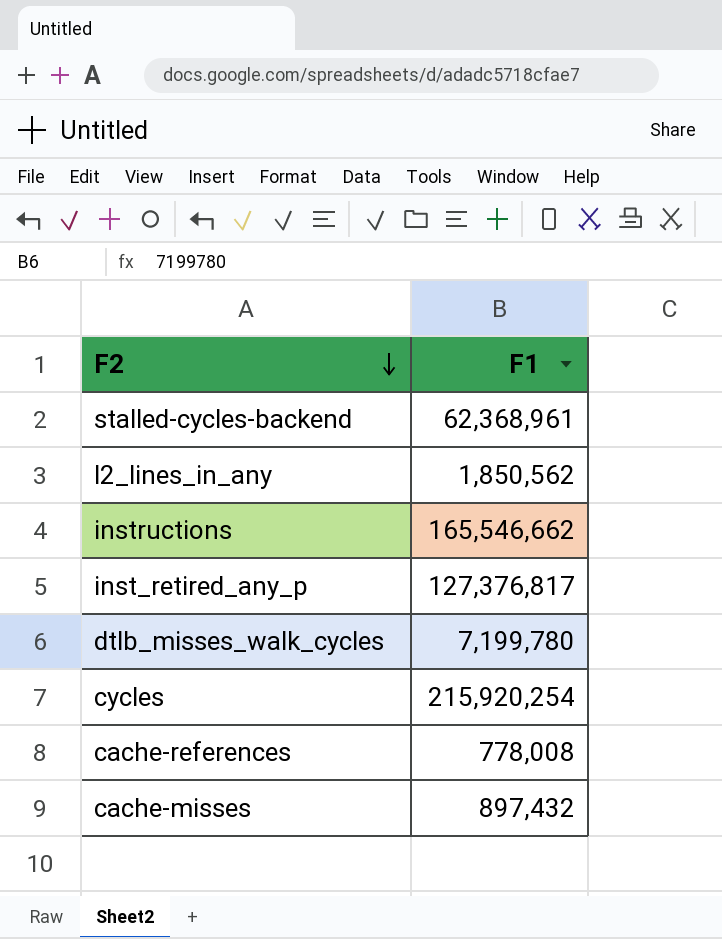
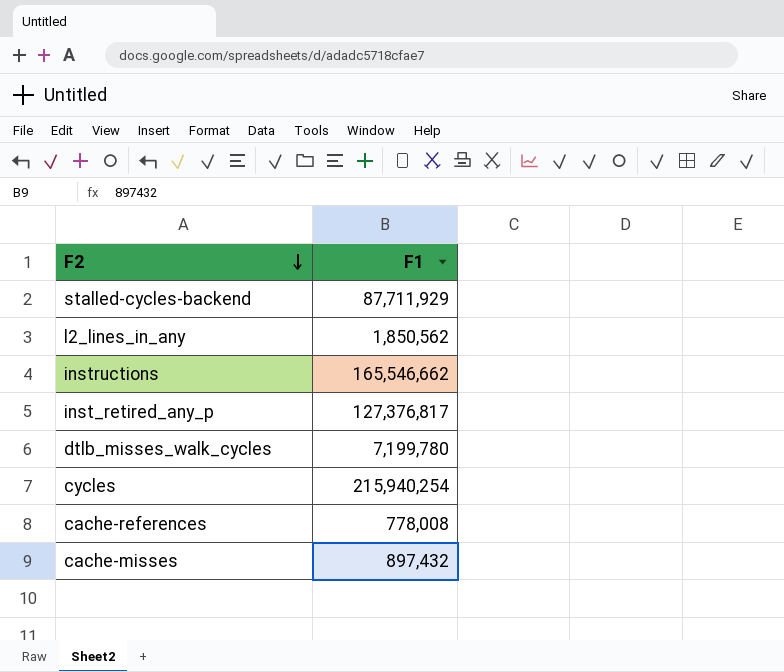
stalled-cycles-backend | F1: 62,368,961 -> 87,711,929
cycles | F1: 215,920,254 -> 215,940,254

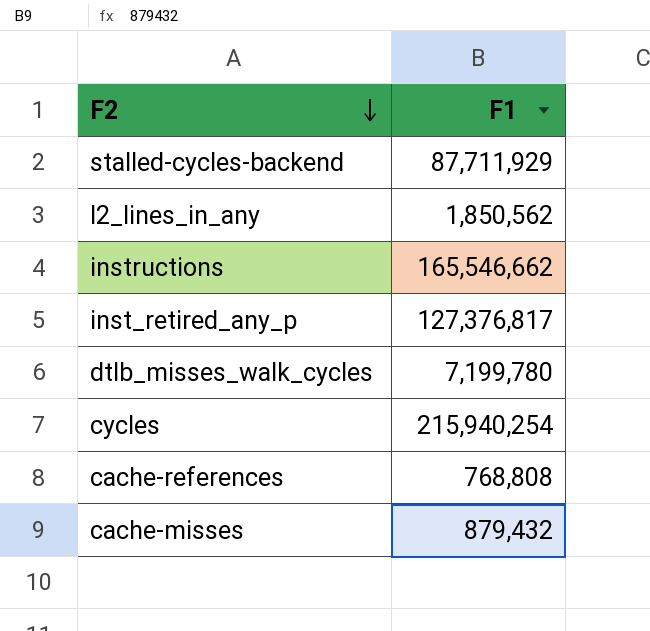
cache-references | F1: 778,008 -> 768,808
cache-misses | F1: 897,432 -> 879,432

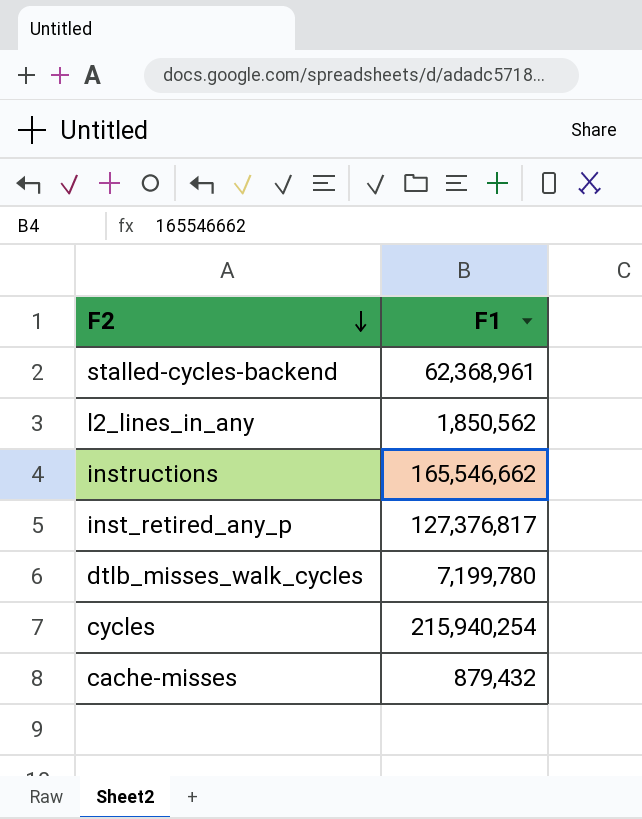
row cache-references: 768,808 -> none
stalled-cycles-backend | F1: 87,711,929 -> 62,368,961

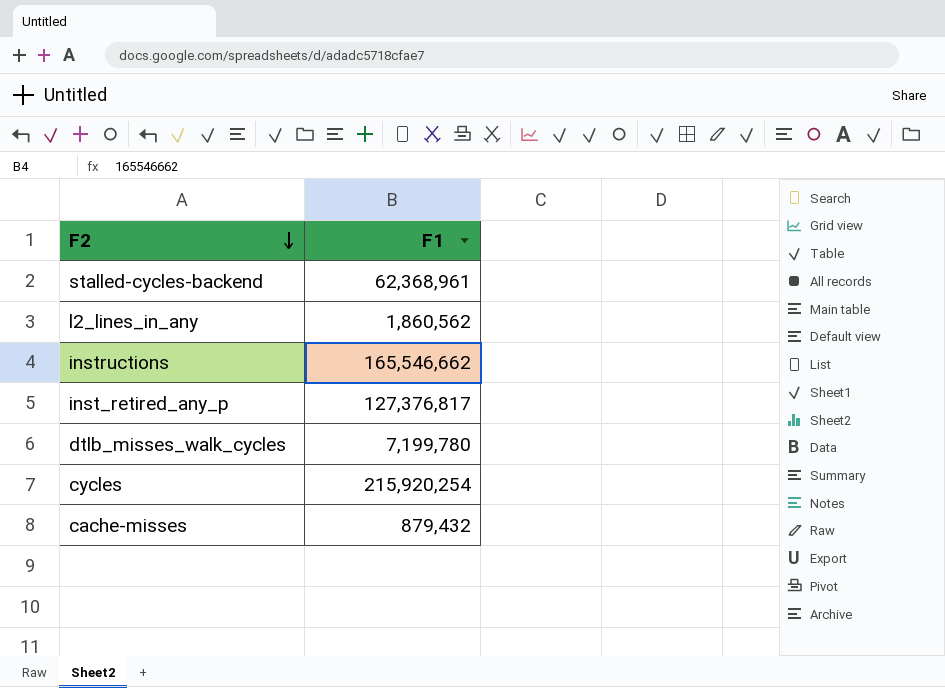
l2_lines_in_any | F1: 1,850,562 -> 1,860,562
cycles | F1: 215,940,254 -> 215,920,254

